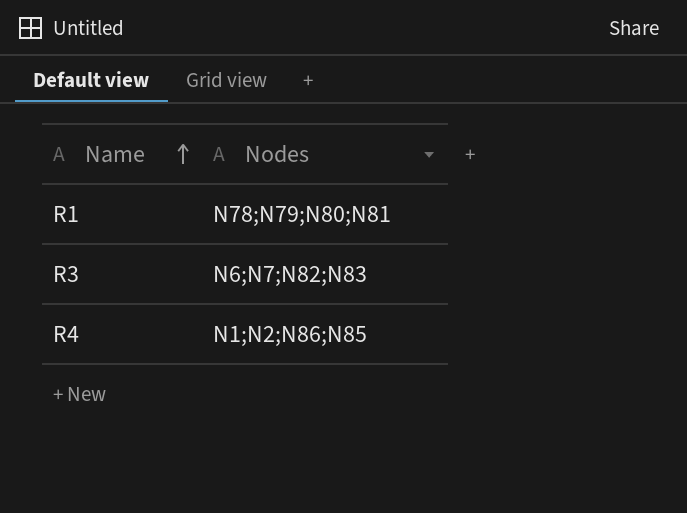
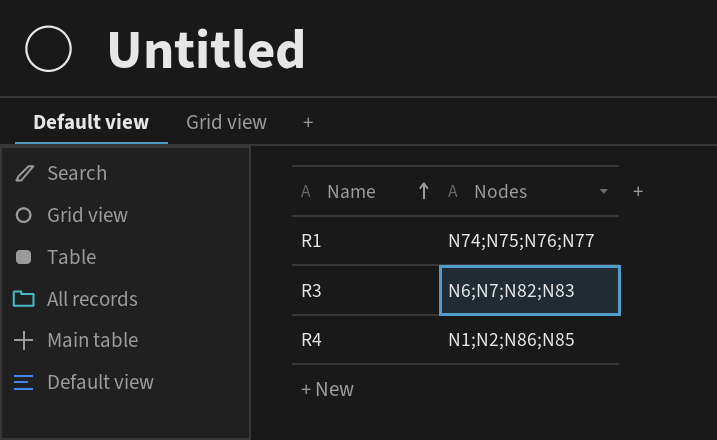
R1 | Nodes: N78;N79;N80;N81 -> N74;N75;N76;N77

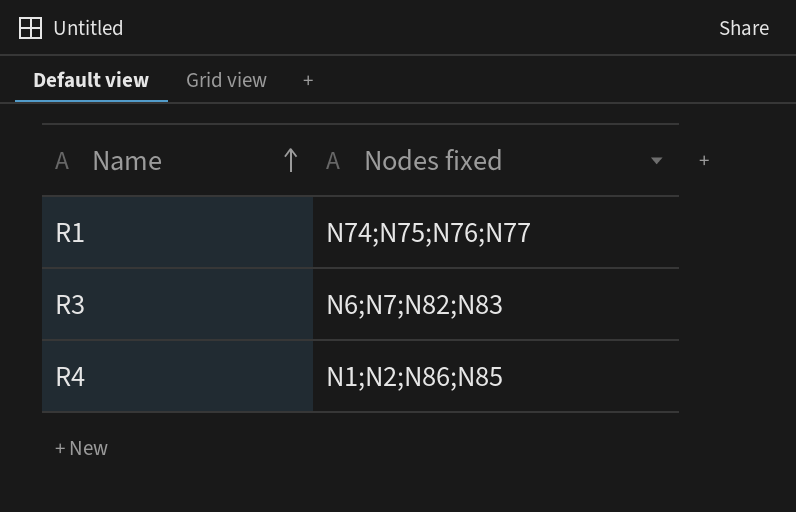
column name: Nodes -> Nodes fixed

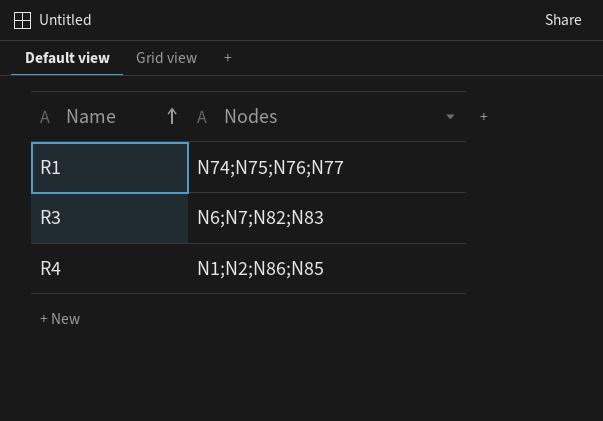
column name: Nodes fixed -> Nodes

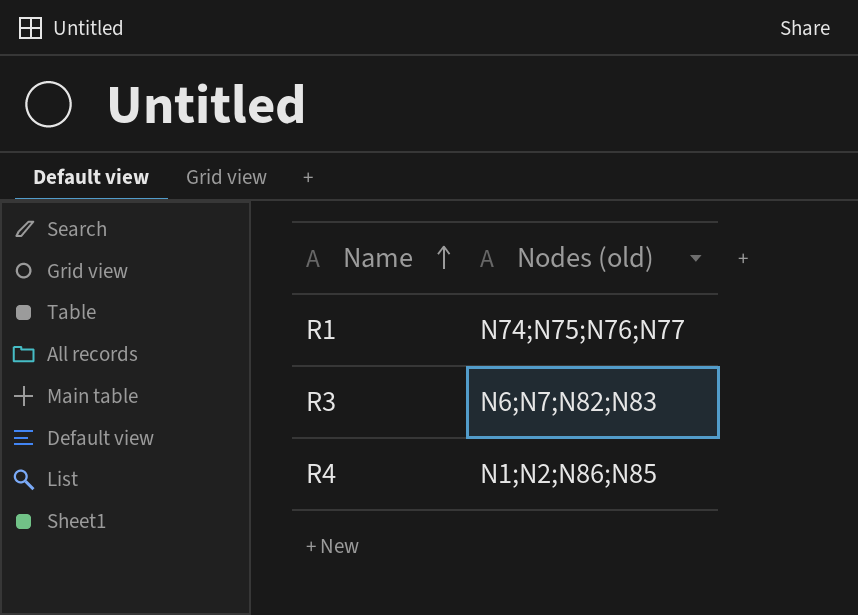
column name: Nodes -> Nodes (old)

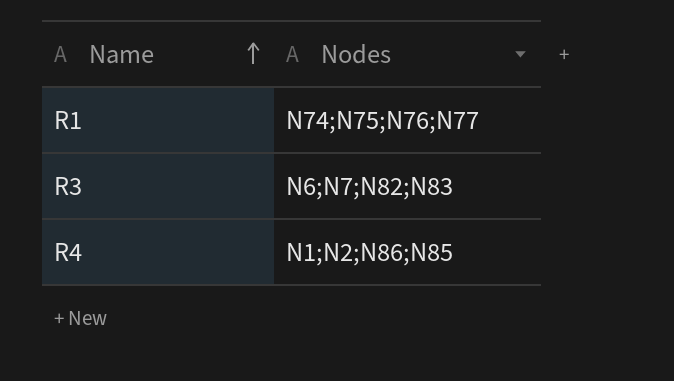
column name: Nodes (old) -> Nodes

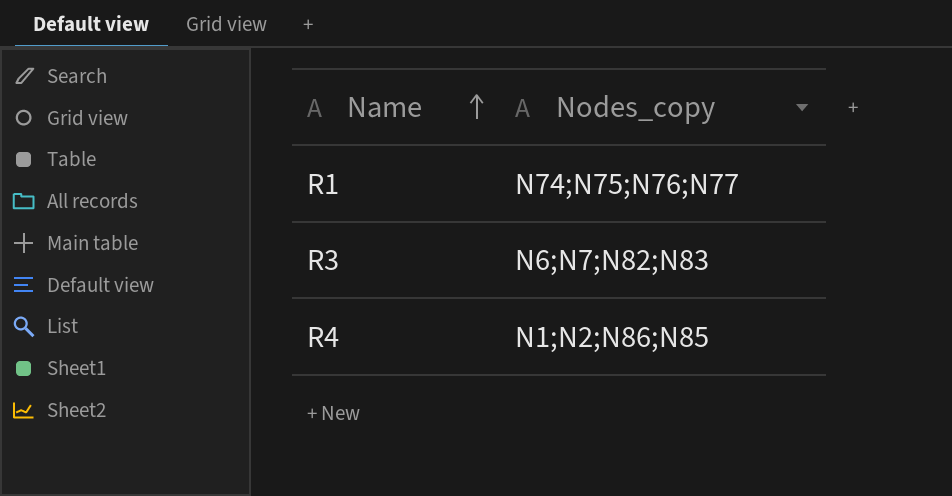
column name: Nodes -> Nodes_copy

